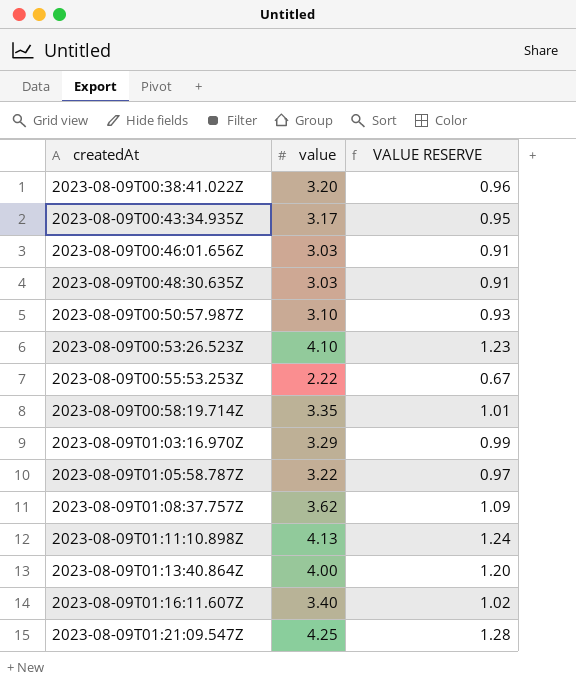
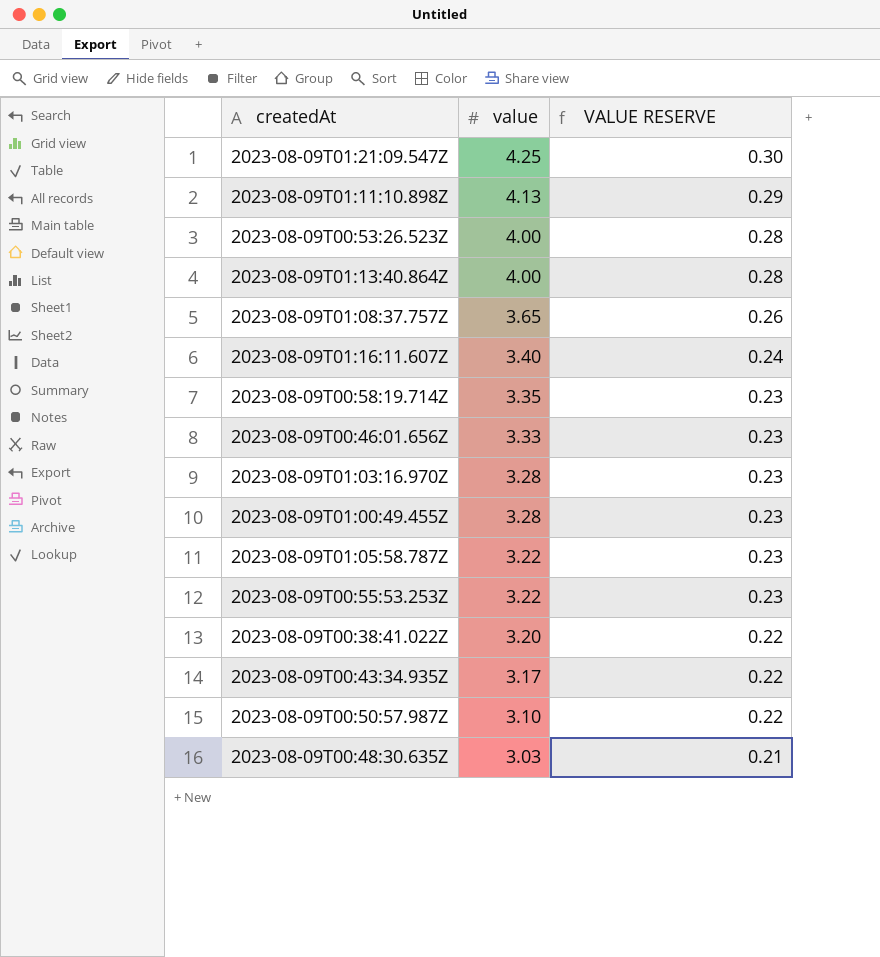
row order: createdAt ascending -> value descending
column VALUE RESERVE | formula: [value] * 0.3 -> [value] * 0.07
2023-08-09T00:53:26.523Z | value: 4.10 -> 4.00
2023-08-09T01:08:37.757Z | value: 3.62 -> 3.65
2023-08-09T00:46:01.656Z | value: 3.03 -> 3.33
2023-08-09T01:03:16.970Z | value: 3.29 -> 3.28
row 2023-08-09T01:00:49.455Z: none -> 3.28 | 0.23
2023-08-09T00:55:53.253Z | value: 2.22 -> 3.22

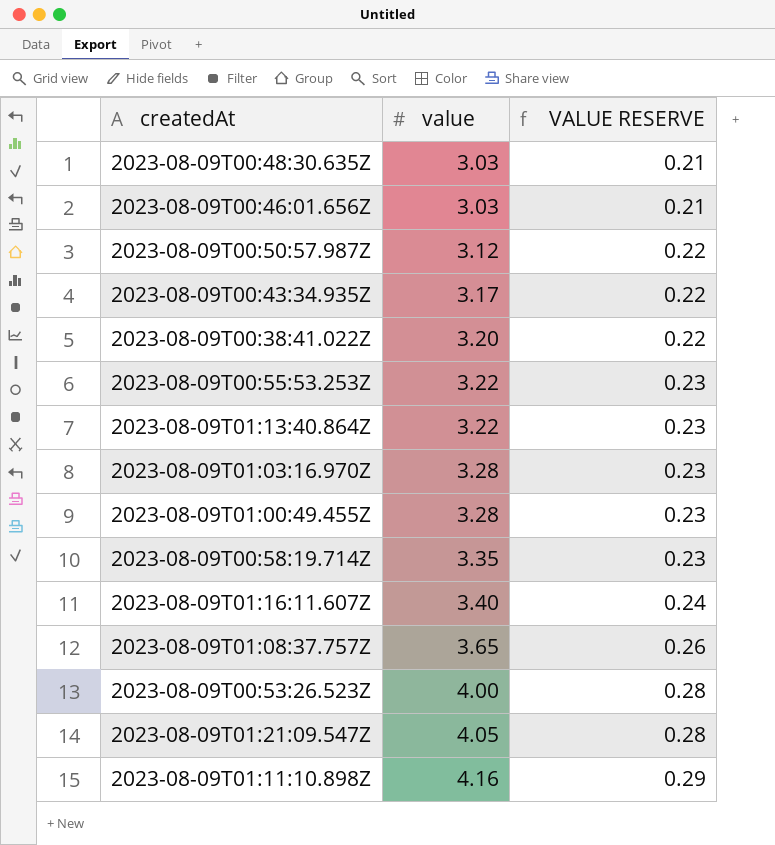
row order: value descending -> value ascending
row 2023-08-09T01:05:58.787Z: 3.22 | 0.23 -> none
2023-08-09T00:46:01.656Z | value: 3.33 -> 3.03
2023-08-09T00:46:01.656Z | VALUE RESERVE: 0.23 -> 0.21
2023-08-09T00:50:57.987Z | value: 3.10 -> 3.12
2023-08-09T01:13:40.864Z | value: 4.00 -> 3.22
2023-08-09T01:13:40.864Z | VALUE RESERVE: 0.28 -> 0.23
2023-08-09T01:21:09.547Z | value: 4.25 -> 4.05
2023-08-09T01:21:09.547Z | VALUE RESERVE: 0.30 -> 0.28
2023-08-09T01:11:10.898Z | value: 4.13 -> 4.16

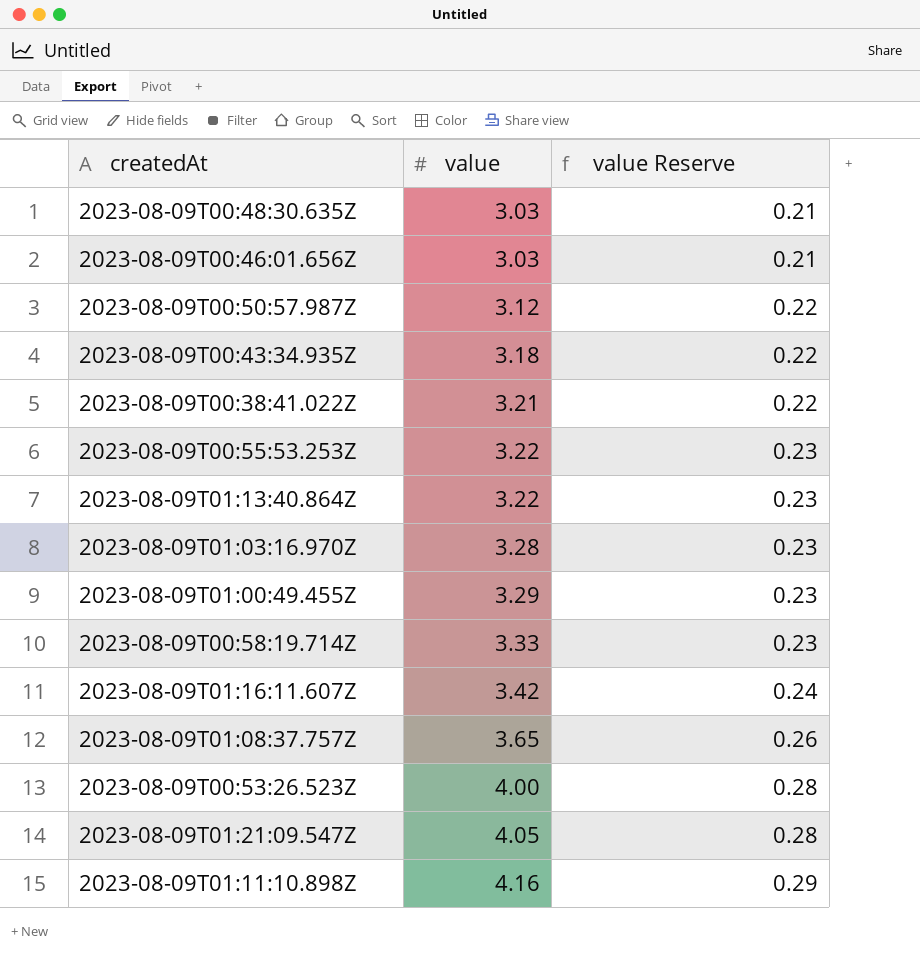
column name: VALUE RESERVE -> value Reserve
2023-08-09T00:43:34.935Z | value: 3.17 -> 3.18
2023-08-09T00:38:41.022Z | value: 3.20 -> 3.21
2023-08-09T01:00:49.455Z | value: 3.28 -> 3.29
2023-08-09T00:58:19.714Z | value: 3.35 -> 3.33
2023-08-09T01:16:11.607Z | value: 3.40 -> 3.42

